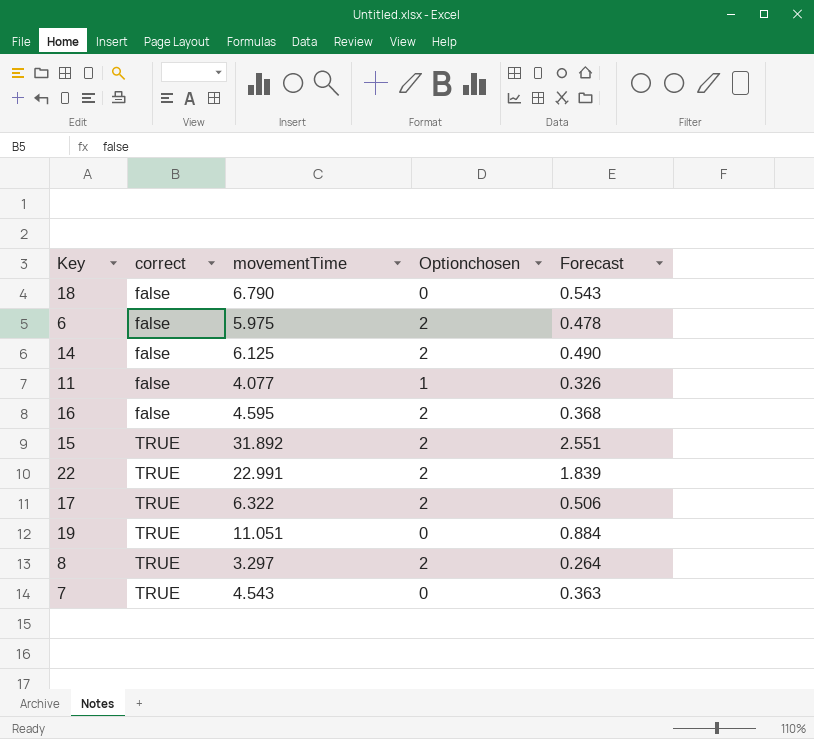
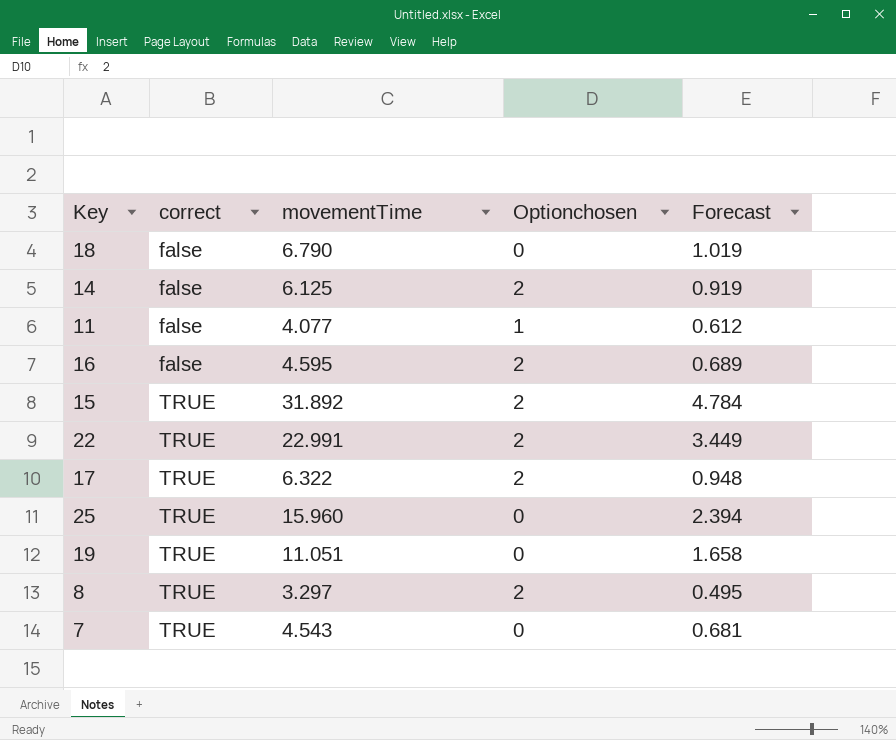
column Forecast | formula: [movementTime] * 0.08 -> [movementTime] * 0.15
row 6: false | 5.975 | 2 | 0.478 -> none
row 25: none -> TRUE | 15.960 | 0 | 2.394

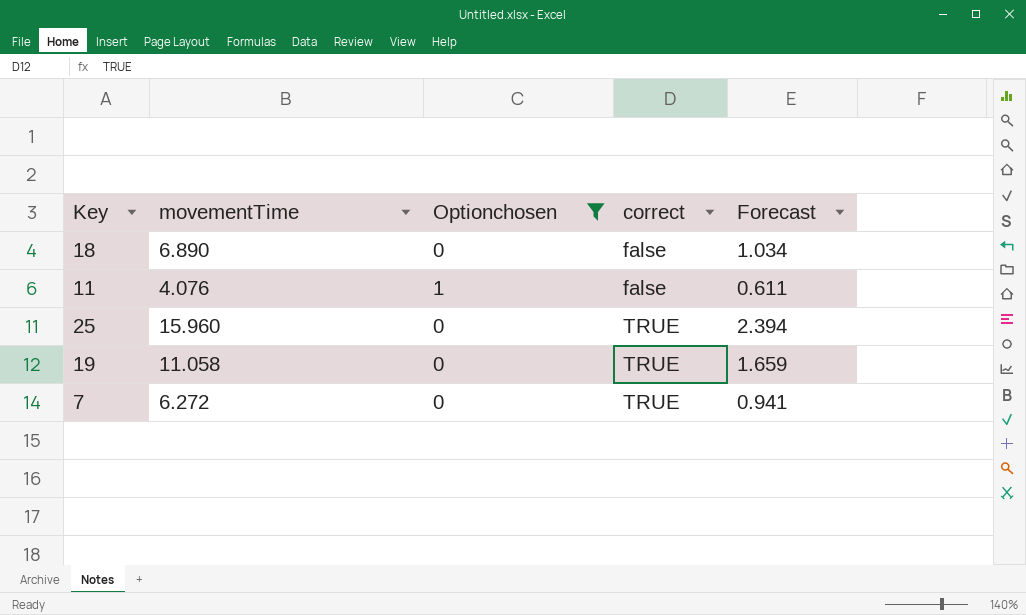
filter: none -> Optionchosen != 2
column correct | position: 2 -> 4
18 | movementTime: 6.790 -> 6.890
18 | Forecast: 1.019 -> 1.034
11 | movementTime: 4.077 -> 4.076
11 | Forecast: 0.612 -> 0.611
19 | movementTime: 11.051 -> 11.058
19 | Forecast: 1.658 -> 1.659
7 | movementTime: 4.543 -> 6.272
7 | Forecast: 0.681 -> 0.941

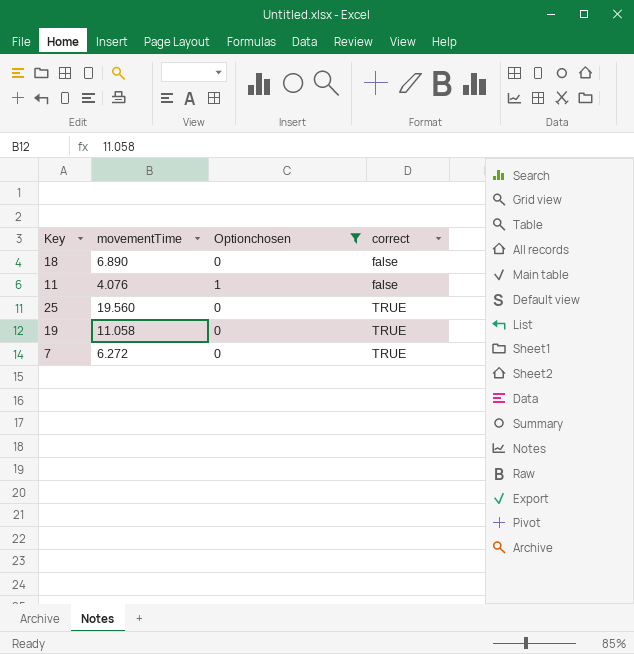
column Forecast | formula: [movementTime] * 0.15 -> none
25 | movementTime: 15.960 -> 19.560

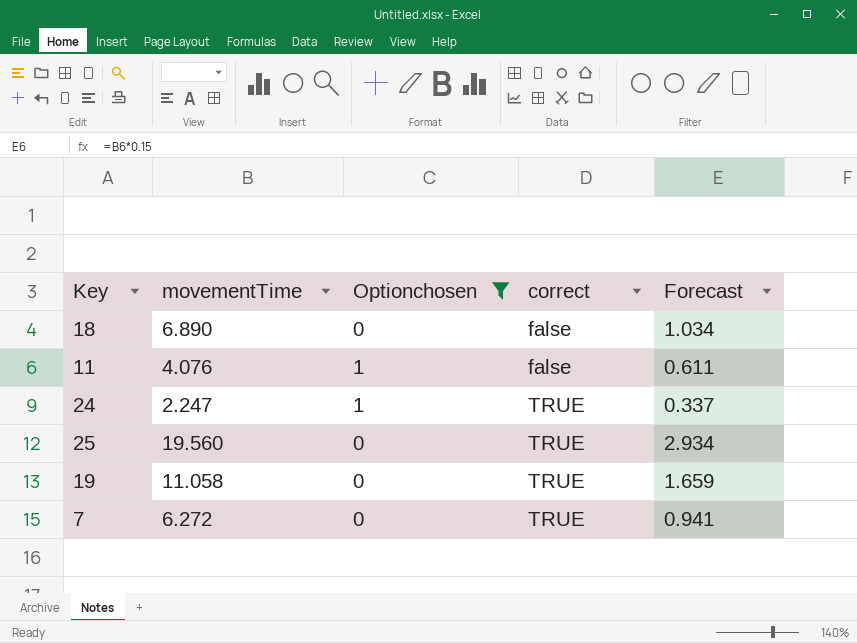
column Forecast | formula: none -> [movementTime] * 0.15
row 24: none -> 2.247 | 1 | TRUE | 0.337

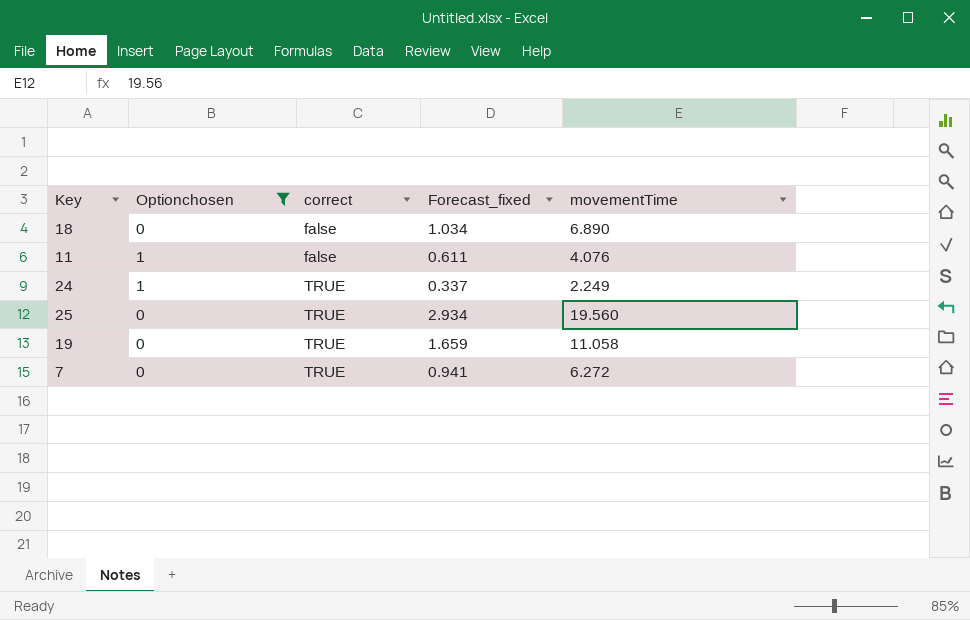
column name: Forecast -> Forecast_fixed
column movementTime | position: 2 -> 5
24 | movementTime: 2.247 -> 2.249

